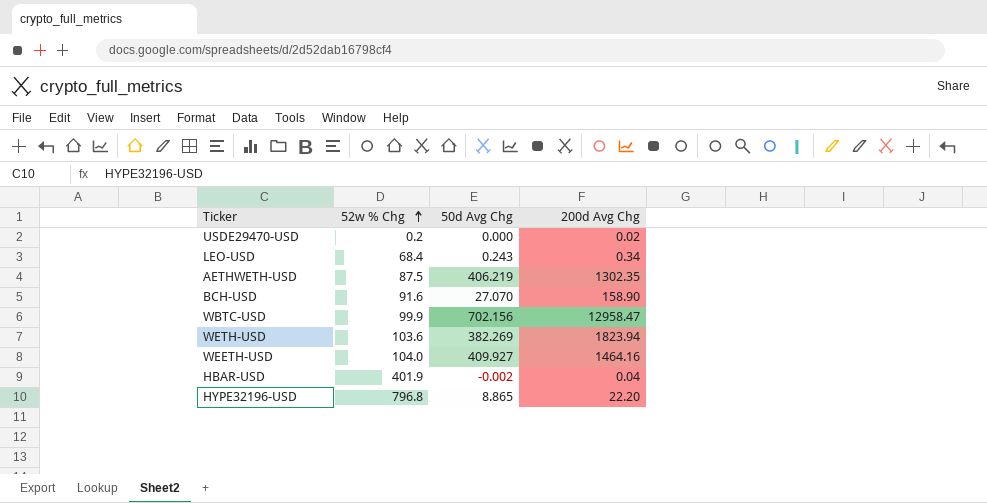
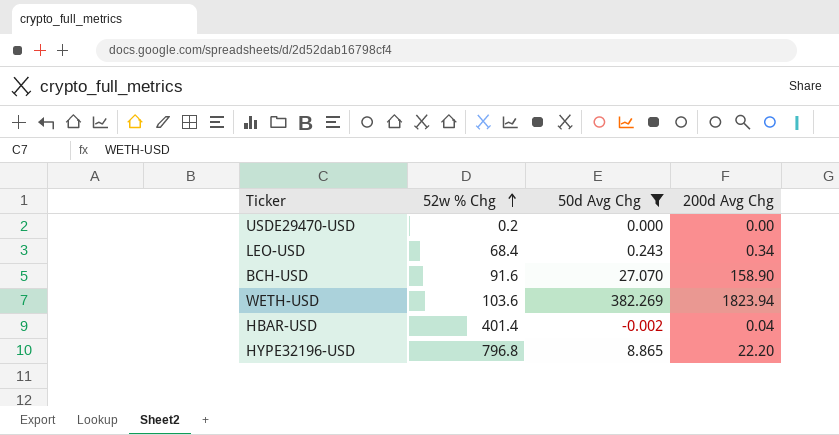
filter: none -> 50d Avg Chg <= 382.269
USDE29470-USD | 200d Avg Chg: 0.02 -> 0.00
HBAR-USD | 52w % Chg: 401.9 -> 401.4

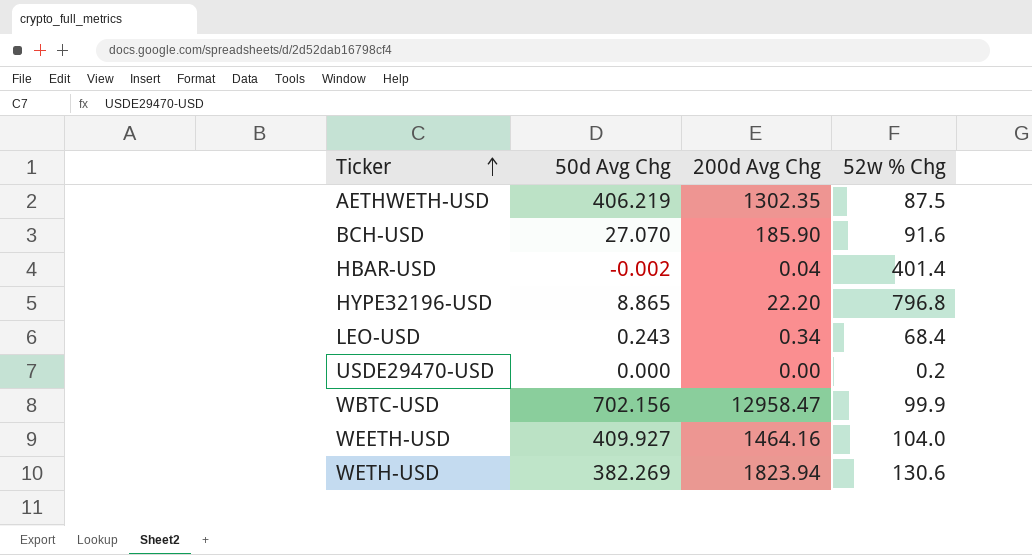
filter: 50d Avg Chg <= 382.269 -> none
row order: 52w % Chg ascending -> Ticker ascending
column 52w % Chg | position: 2 -> 4
BCH-USD | 200d Avg Chg: 158.90 -> 185.90
WETH-USD | 52w % Chg: 103.6 -> 130.6

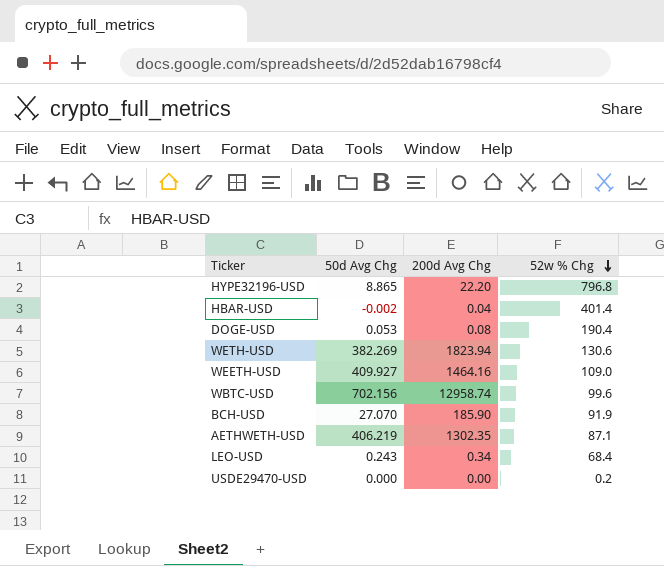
row order: Ticker ascending -> 52w % Chg descending
row DOGE-USD: none -> 0.053 | 0.08 | 190.4
WEETH-USD | 52w % Chg: 104.0 -> 109.0
WBTC-USD | 200d Avg Chg: 12958.47 -> 12958.74
WBTC-USD | 52w % Chg: 99.9 -> 99.6
BCH-USD | 52w % Chg: 91.6 -> 91.9
AETHWETH-USD | 52w % Chg: 87.5 -> 87.1

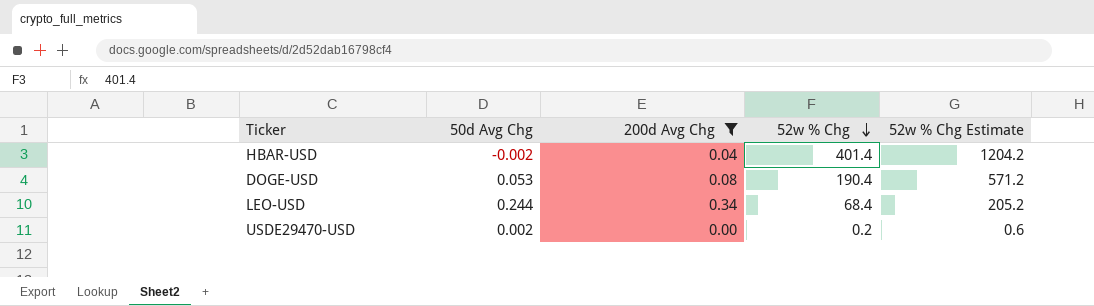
filter: none -> 200d Avg Chg <= 0.34
column 52w % Chg Estimate | formula: none -> [52w % Chg] * 3
LEO-USD | 50d Avg Chg: 0.243 -> 0.244
USDE29470-USD | 50d Avg Chg: 0.000 -> 0.002

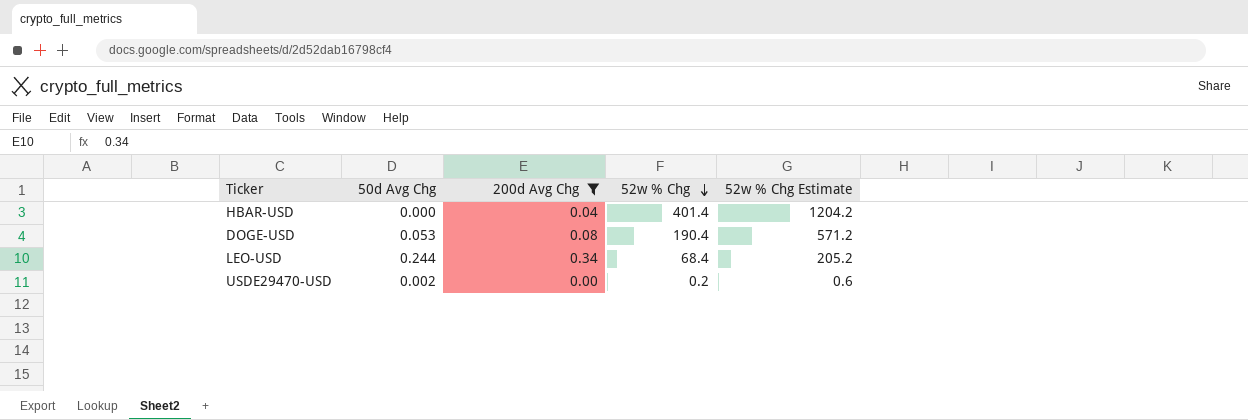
HBAR-USD | 50d Avg Chg: -0.002 -> 0.000

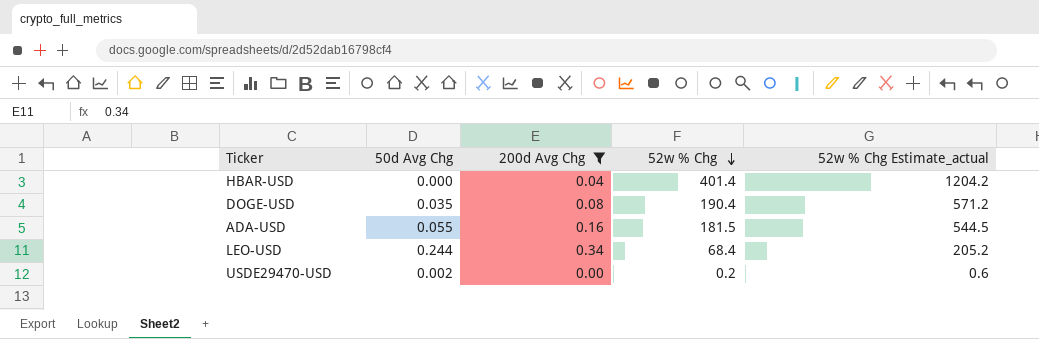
column name: 52w % Chg Estimate -> 52w % Chg Estimate_actual
DOGE-USD | 50d Avg Chg: 0.053 -> 0.035
row ADA-USD: none -> 0.055 | 0.16 | 181.5 | 544.5

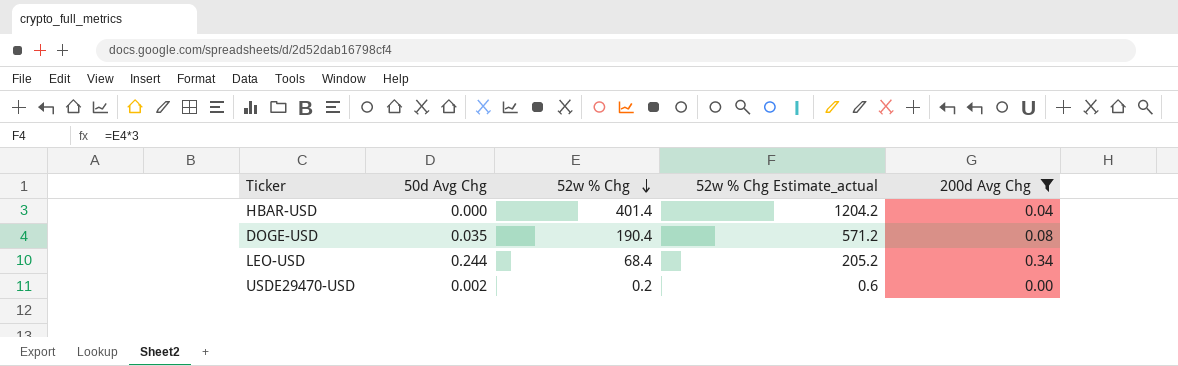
column 200d Avg Chg | position: 3 -> 5
row ADA-USD: 0.055 | 0.16 | 181.5 | 544.5 -> none

